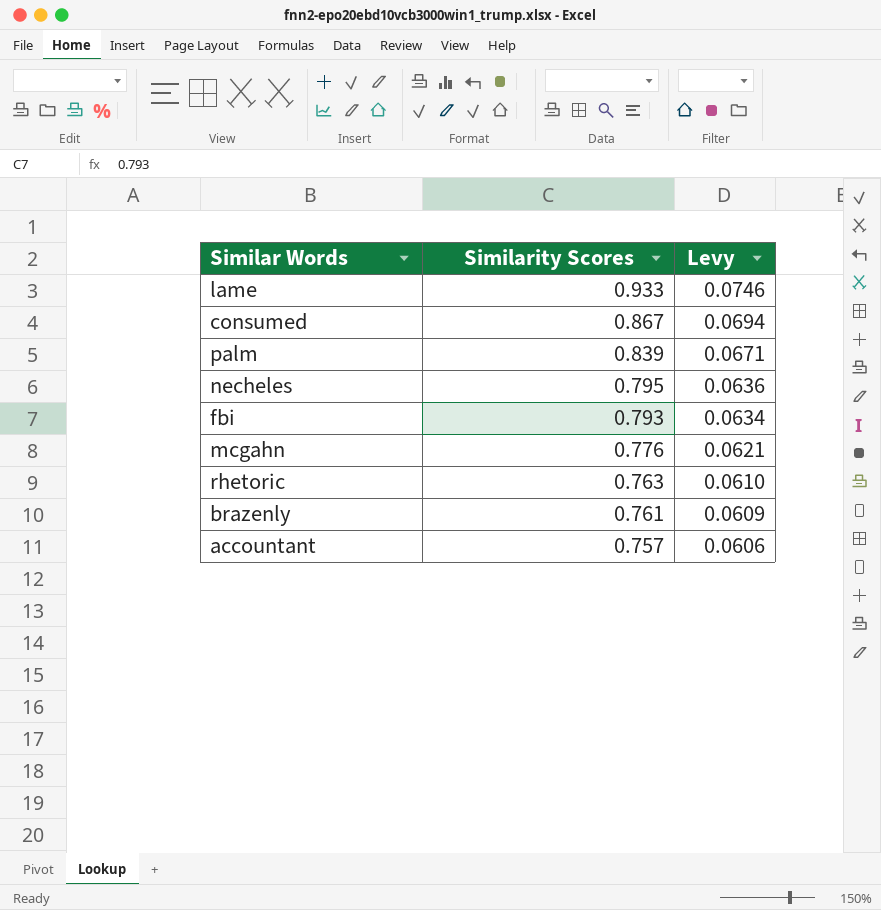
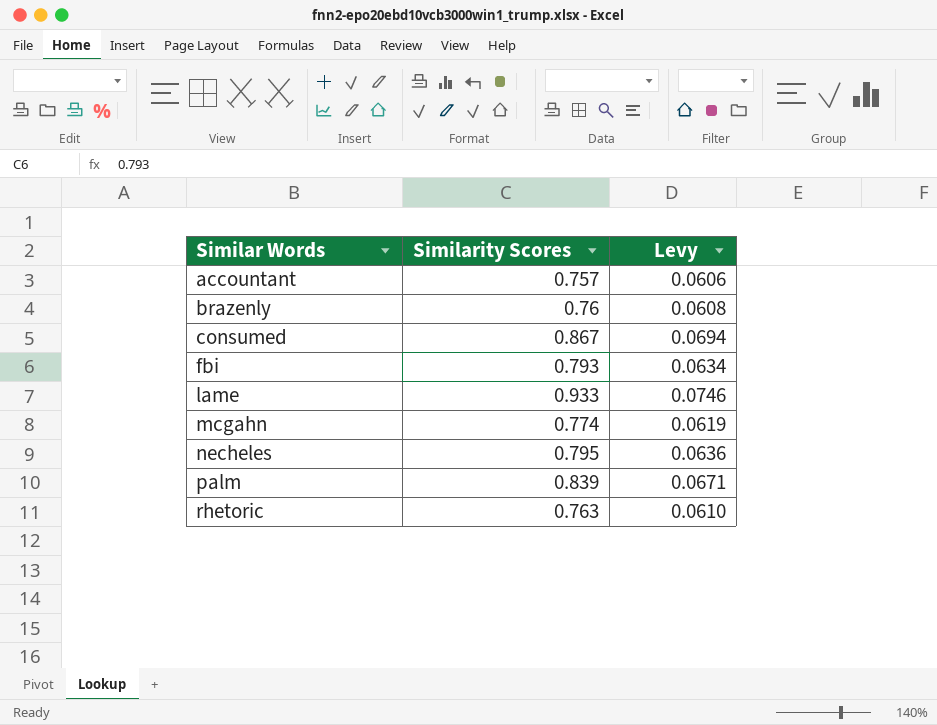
row order: Similarity Scores descending -> Similar Words ascending
brazenly | Similarity Scores: 0.761 -> 0.76
brazenly | Levy: 0.0609 -> 0.0608
mcgahn | Similarity Scores: 0.776 -> 0.774
mcgahn | Levy: 0.0621 -> 0.0619

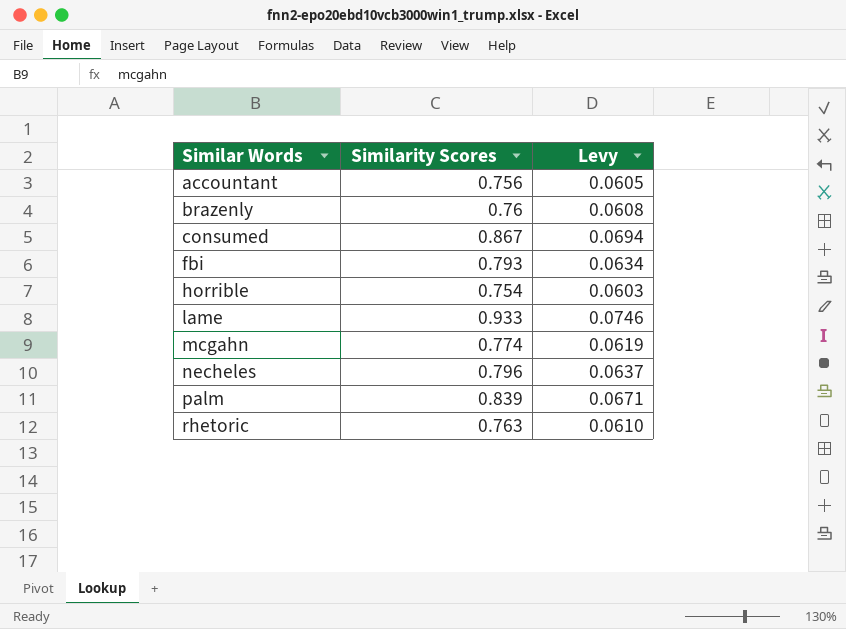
accountant | Similarity Scores: 0.757 -> 0.756
accountant | Levy: 0.0606 -> 0.0605
row horrible: none -> 0.754 | 0.0603
necheles | Similarity Scores: 0.795 -> 0.796
necheles | Levy: 0.0636 -> 0.0637

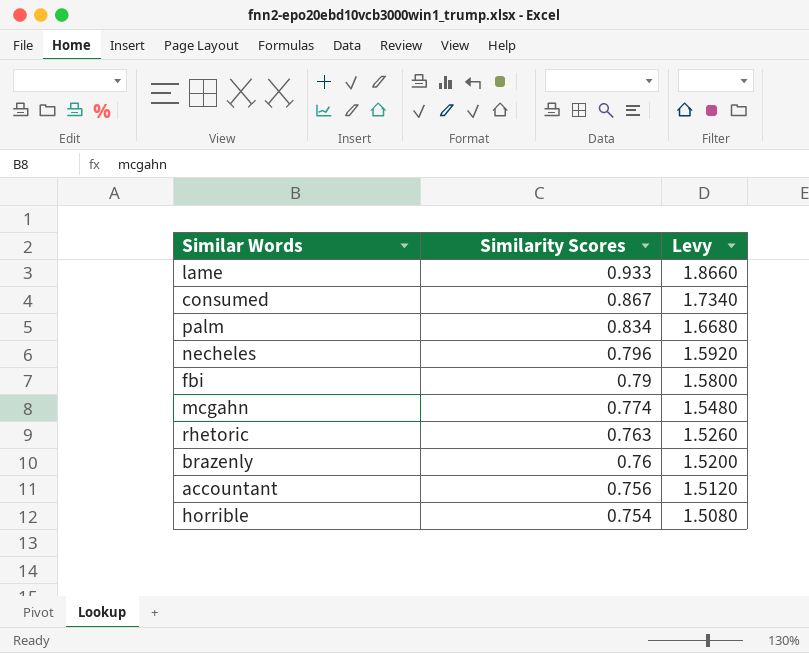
row order: Similar Words ascending -> Similarity Scores descending
column Levy | formula: [Similarity Scores] * 0.08 -> [Similarity Scores] * 2
palm | Similarity Scores: 0.839 -> 0.834
fbi | Similarity Scores: 0.793 -> 0.79

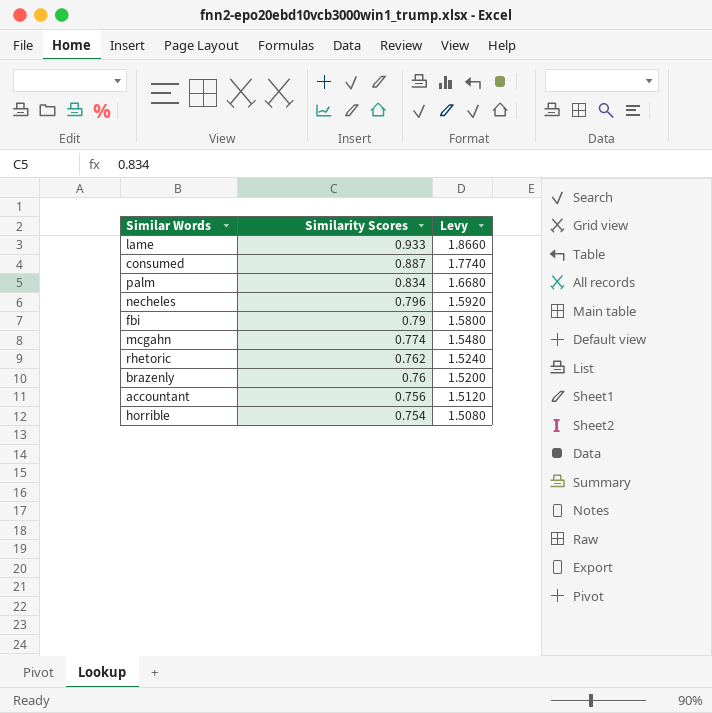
consumed | Similarity Scores: 0.867 -> 0.887
consumed | Levy: 1.7340 -> 1.7740
rhetoric | Similarity Scores: 0.763 -> 0.762
rhetoric | Levy: 1.5260 -> 1.5240

